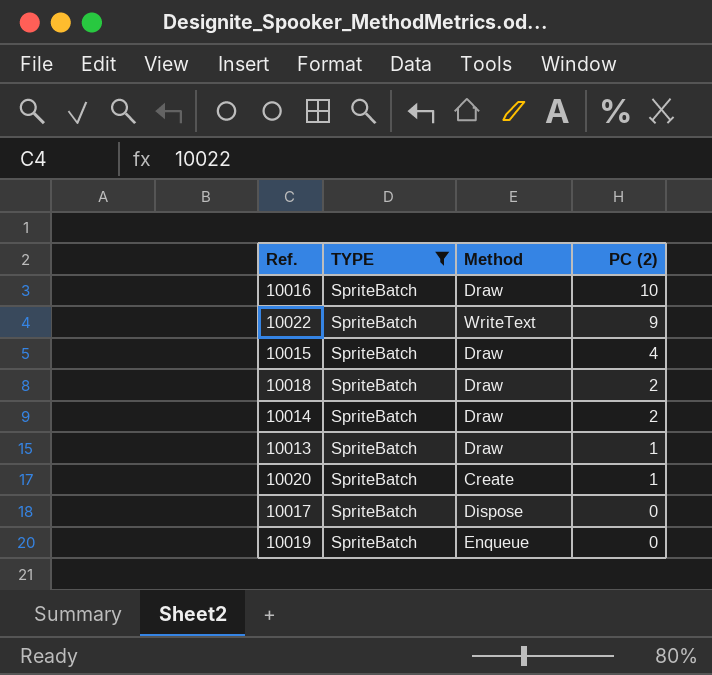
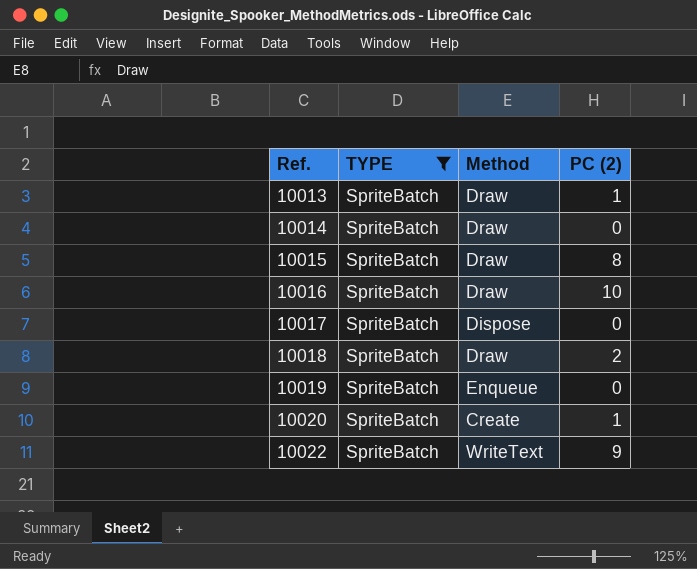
row order: PC (2) descending -> Ref. ascending
10014 | PC (2): 2 -> 0
10015 | PC (2): 4 -> 8

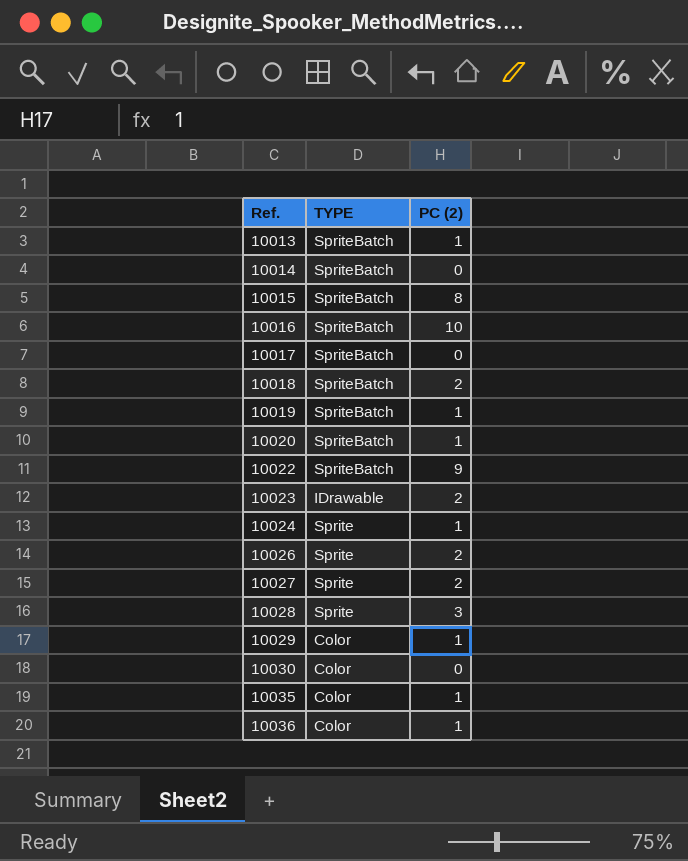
filter: TYPE = SpriteBatch -> none
column Method | position: 3 -> none
10019 | PC (2): 0 -> 1

